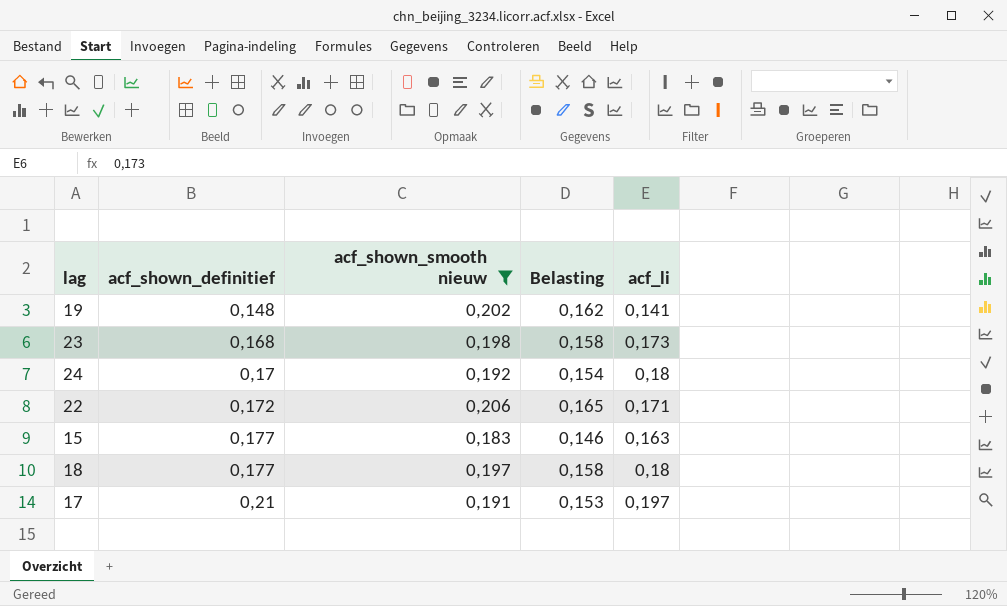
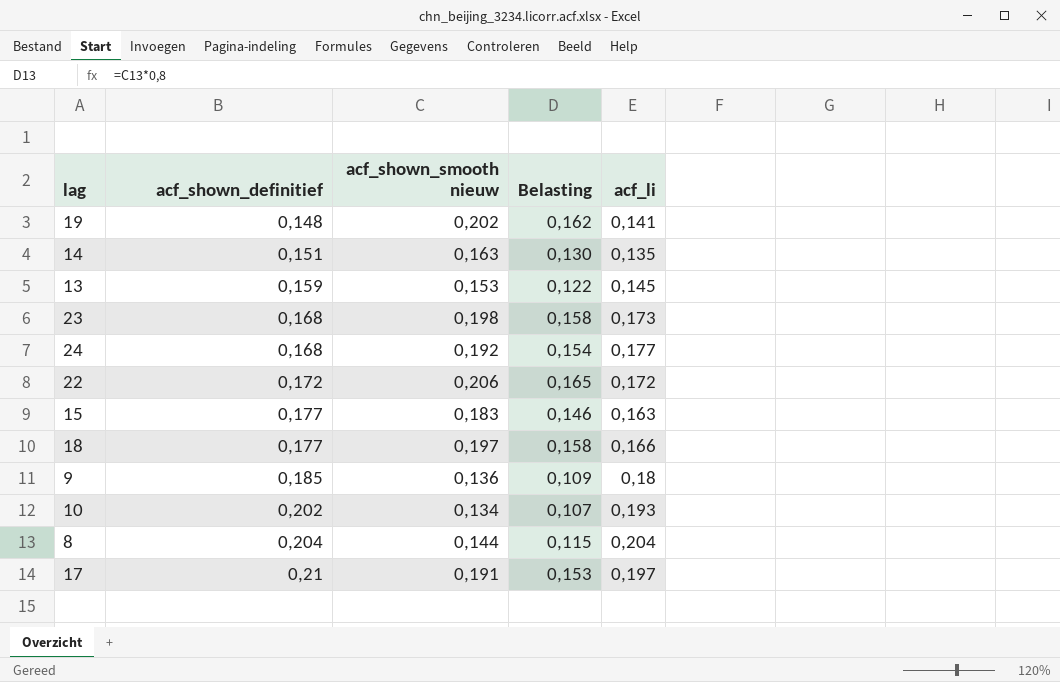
filter: acf_shown_smooth nieuw >= 0,183 -> none
24 | acf_shown_definitief: 0,17 -> 0,168
24 | acf_li: 0,18 -> 0,177
22 | acf_li: 0,171 -> 0,172
18 | acf_li: 0,18 -> 0,166

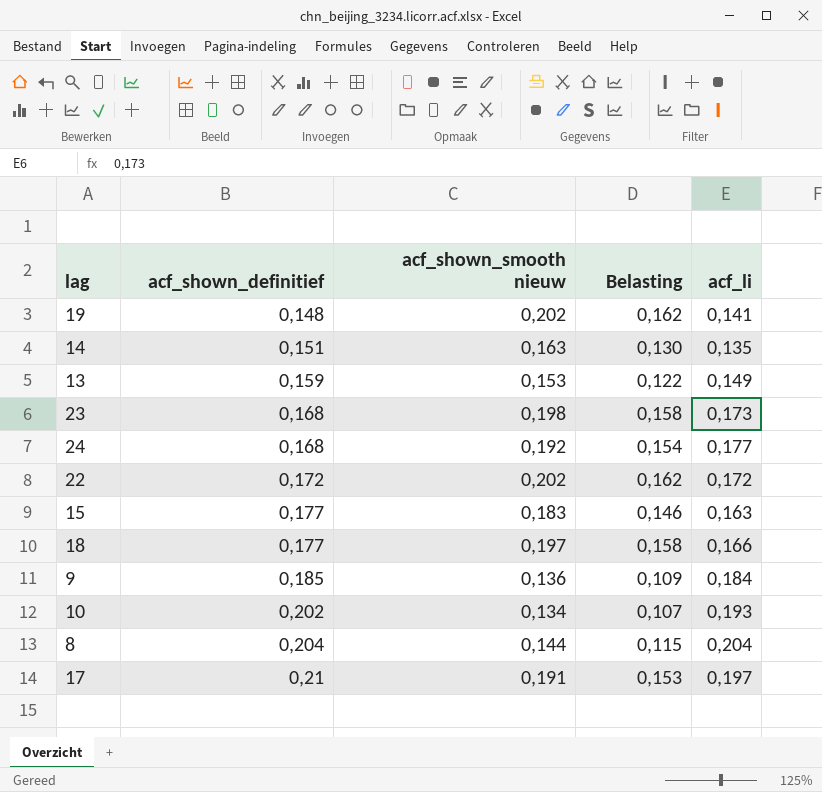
13 | acf_li: 0,145 -> 0,149
22 | acf_shown_smooth nieuw: 0,206 -> 0,202
22 | Belasting: 0,165 -> 0,162
9 | acf_li: 0,18 -> 0,184

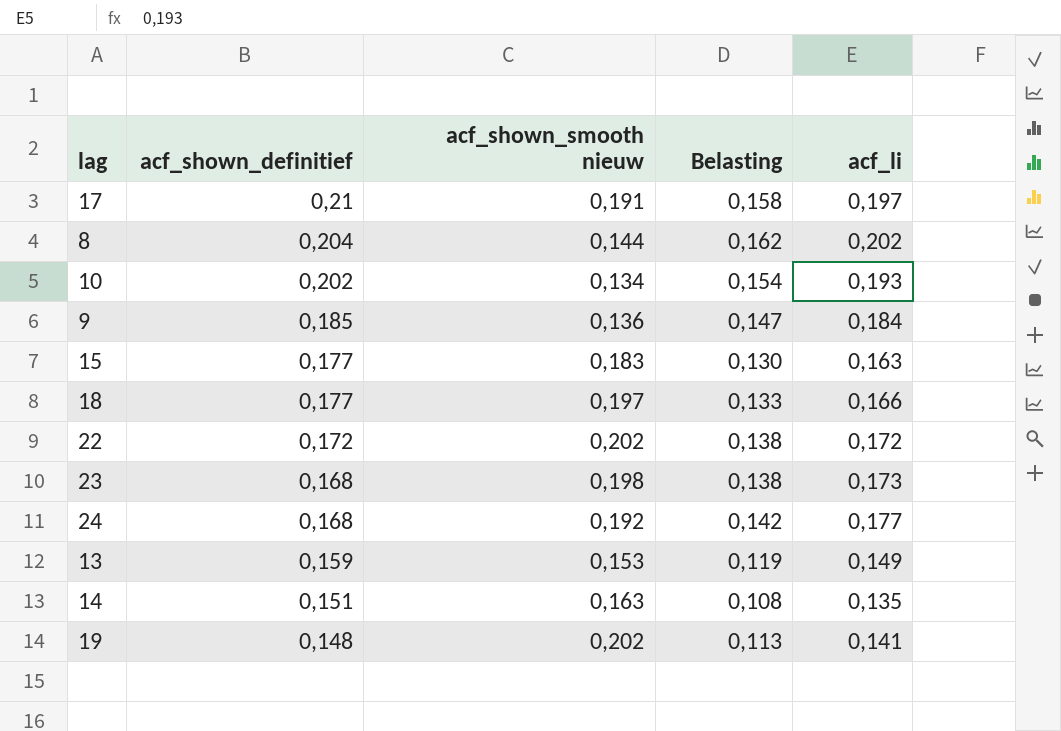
row order: acf_shown_definitief ascending -> acf_shown_definitief descending
column Belasting | formula: [acf_shown_smooth nieuw] * 0,8 -> [acf_li] * 0,8
8 | acf_li: 0,204 -> 0,202

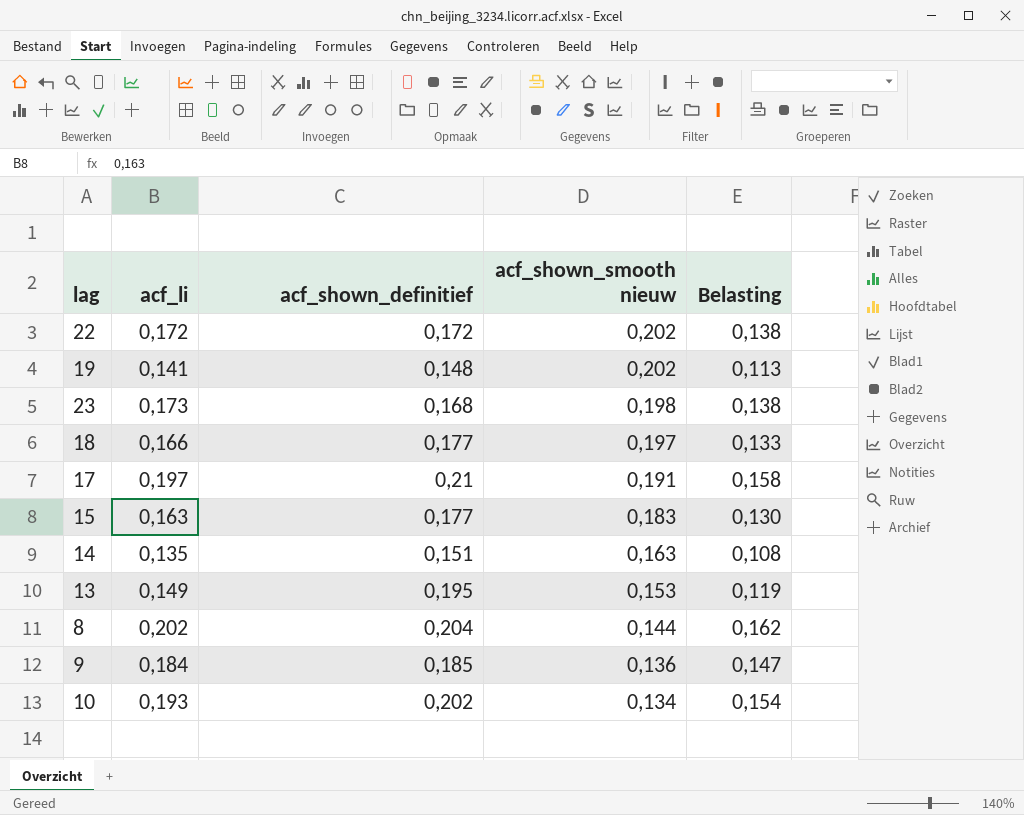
row order: acf_shown_definitief descending -> acf_shown_smooth nieuw descending
column acf_li | position: 5 -> 2
row 24: 0,168 | 0,192 | 0,142 | 0,177 -> none
13 | acf_shown_definitief: 0,159 -> 0,195

